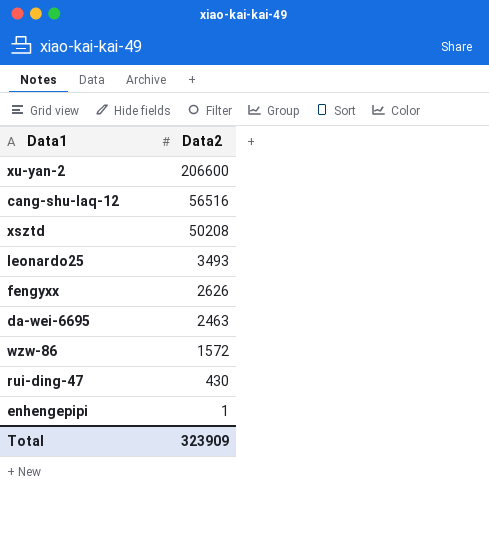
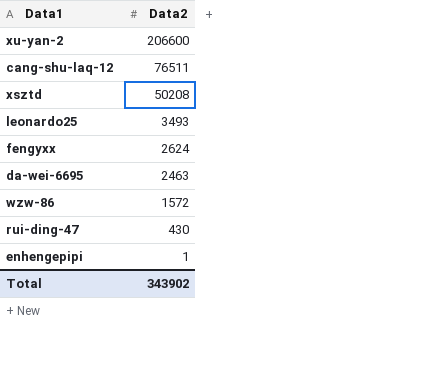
cang-shu-laq-12 | Data2: 56516 -> 76511
fengyxx | Data2: 2626 -> 2624
Total | Data2: 323909 -> 343902

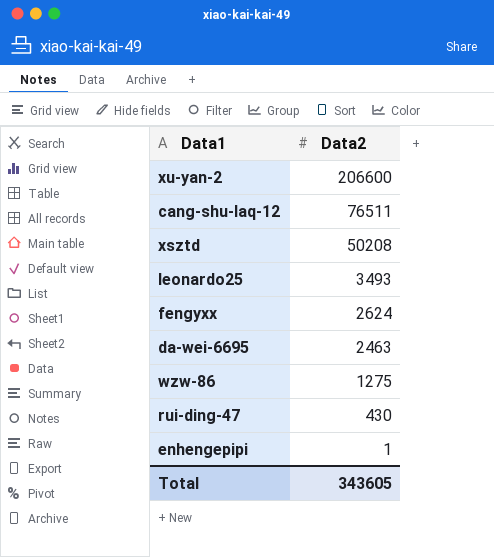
wzw-86 | Data2: 1572 -> 1275
Total | Data2: 343902 -> 343605

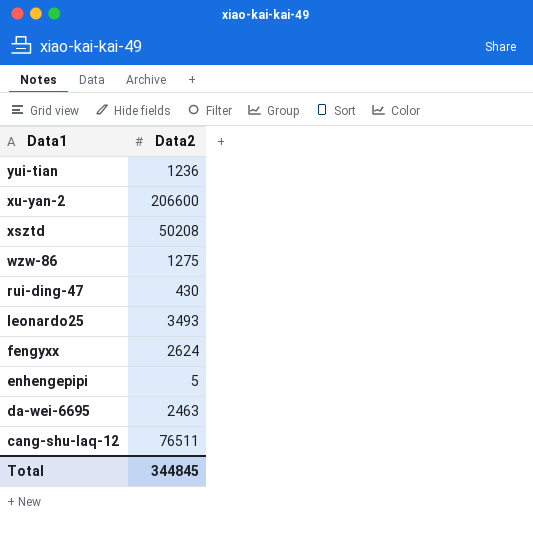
row order: Data2 descending -> Data1 descending
row yui-tian: none -> 1236
enhengepipi | Data2: 1 -> 5
Total | Data2: 343605 -> 344845

